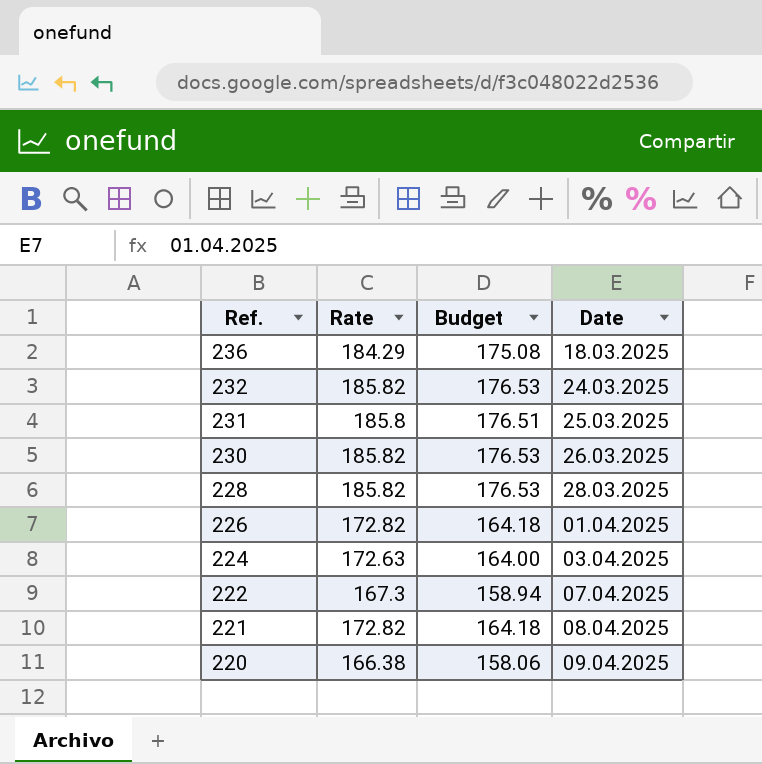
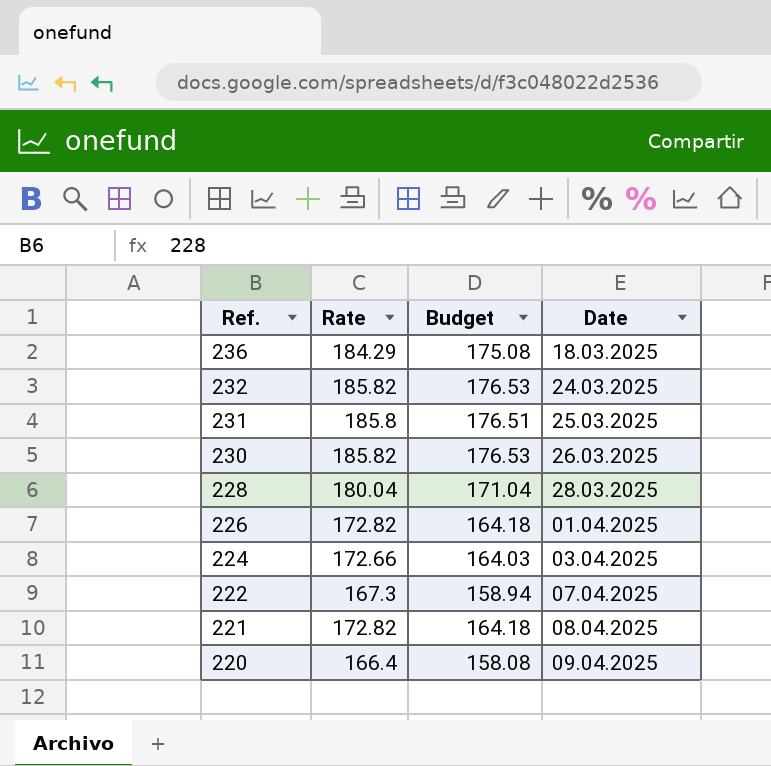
228 | Rate: 185.82 -> 180.04
228 | Budget: 176.53 -> 171.04
224 | Rate: 172.63 -> 172.66
224 | Budget: 164.00 -> 164.03
220 | Rate: 166.38 -> 166.4
220 | Budget: 158.06 -> 158.08

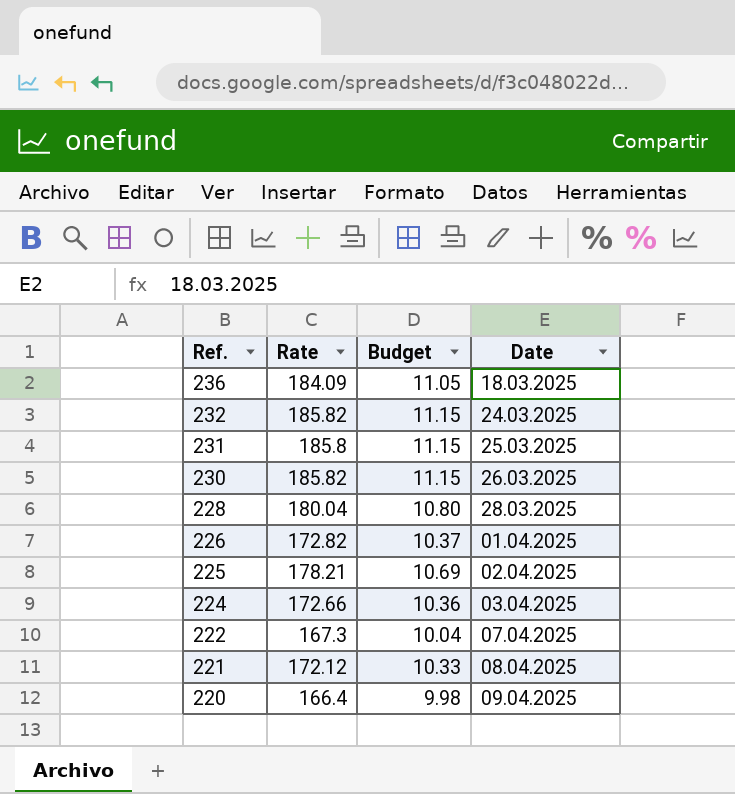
column Budget | formula: [Rate] * 0.95 -> [Rate] * 0.06
236 | Rate: 184.29 -> 184.09
row 225: none -> 178.21 | 10.69 | 02.04.2025
221 | Rate: 172.82 -> 172.12

